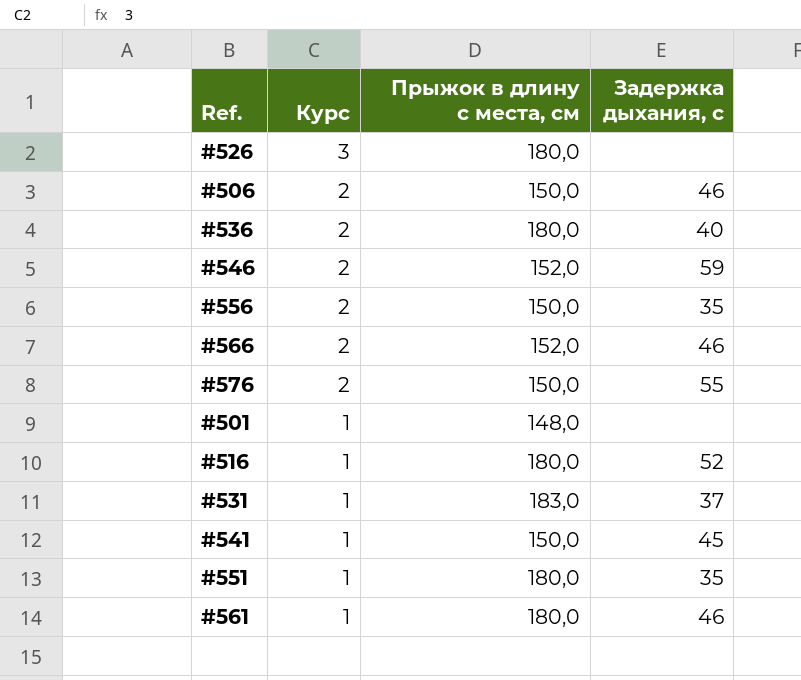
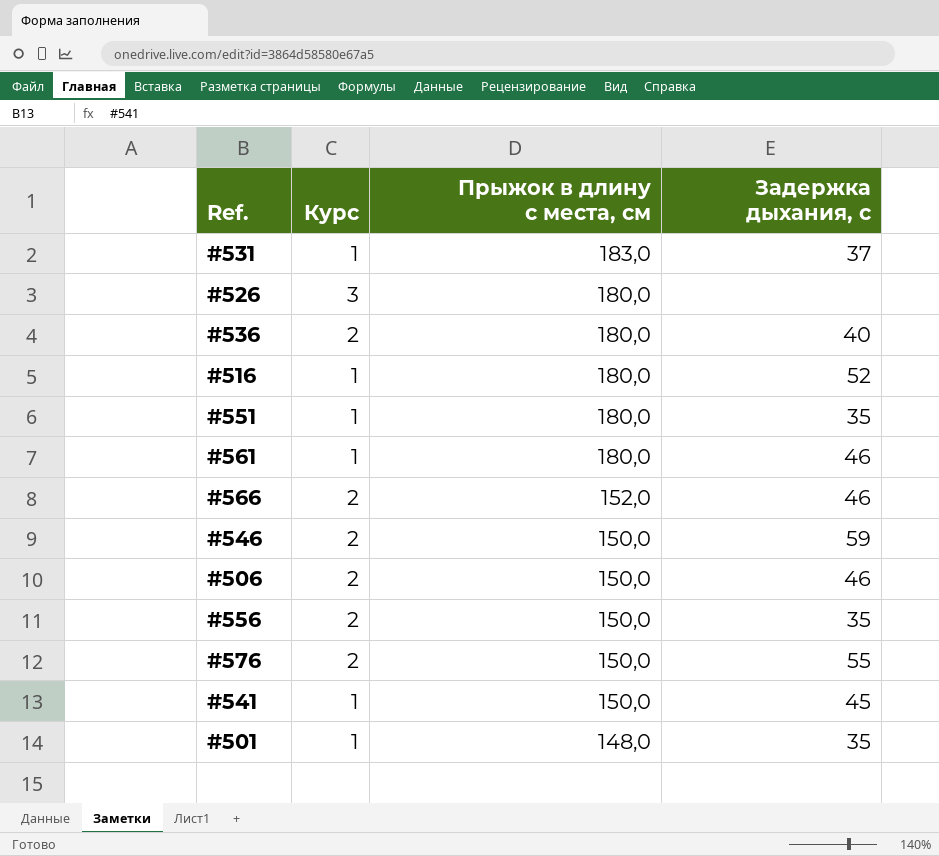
row order: Курс descending -> Прыжок в длину с места, см descending
#546 | Прыжок в длину с места, см: 152,0 -> 150,0
#501 | Задержка дыхания, с: none -> 35

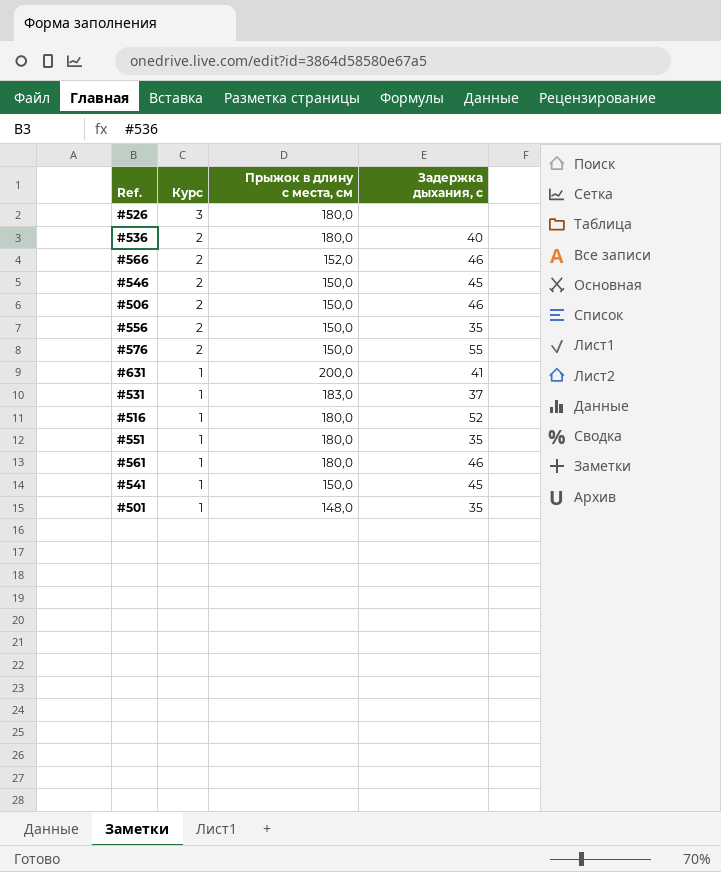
row order: Прыжок в длину с места, см descending -> Курс descending
#546 | Задержка дыхания, с: 59 -> 45
row #631: none -> 1 | 200,0 | 41

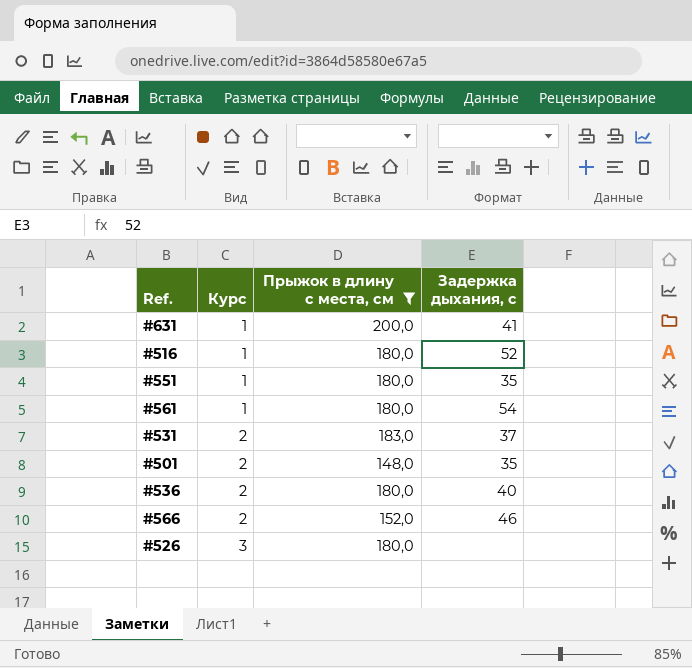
filter: none -> Прыжок в длину с места, см != 150,0
row order: Курс descending -> Курс ascending
#561 | Задержка дыхания, с: 46 -> 54
#531 | Курс: 1 -> 2
#501 | Курс: 1 -> 2

